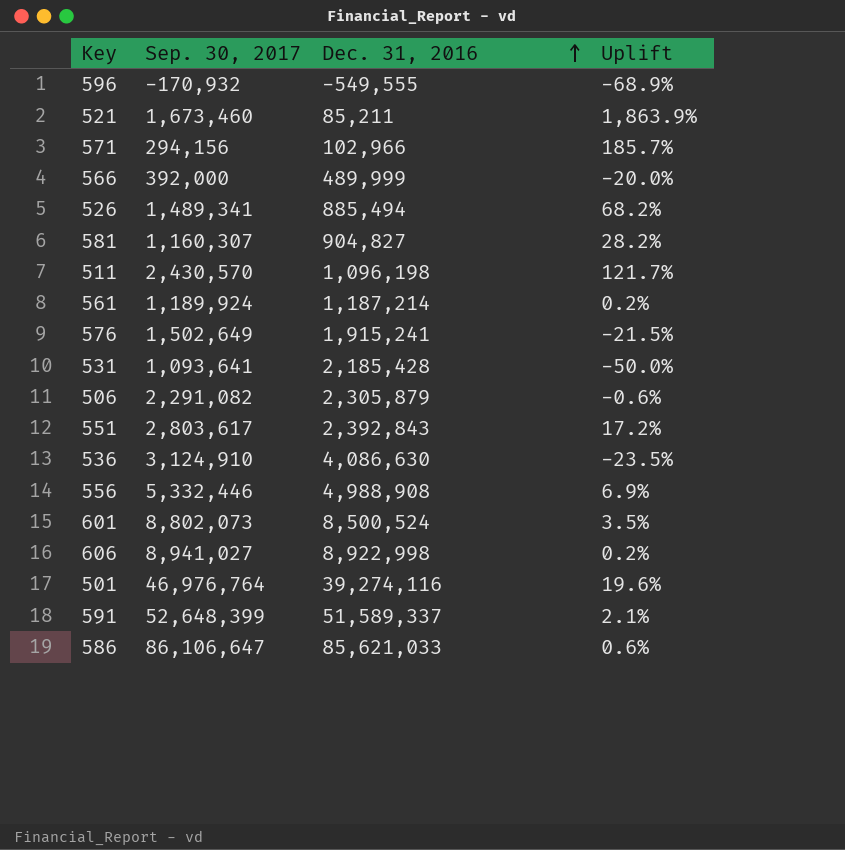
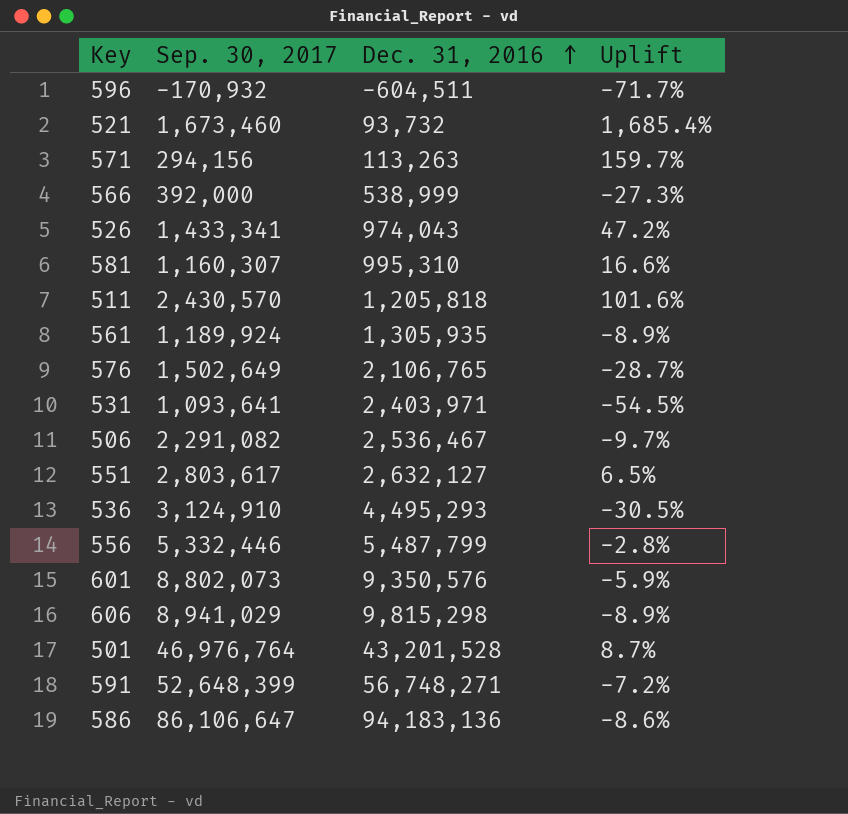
596 | Dec. 31, 2016: -549,555 -> -604,511
596 | Uplift: -68.9% -> -71.7%
521 | Dec. 31, 2016: 85,211 -> 93,732
521 | Uplift: 1,863.9% -> 1,685.4%
571 | Dec. 31, 2016: 102,966 -> 113,263
571 | Uplift: 185.7% -> 159.7%
566 | Dec. 31, 2016: 489,999 -> 538,999
566 | Uplift: -20.0% -> -27.3%
526 | Sep. 30, 2017: 1,489,341 -> 1,433,341
526 | Dec. 31, 2016: 885,494 -> 974,043
526 | Uplift: 68.2% -> 47.2%
581 | Dec. 31, 2016: 904,827 -> 995,310
581 | Uplift: 28.2% -> 16.6%
511 | Dec. 31, 2016: 1,096,198 -> 1,205,818
511 | Uplift: 121.7% -> 101.6%
561 | Dec. 31, 2016: 1,187,214 -> 1,305,935
561 | Uplift: 0.2% -> -8.9%
576 | Dec. 31, 2016: 1,915,241 -> 2,106,765
576 | Uplift: -21.5% -> -28.7%
531 | Dec. 31, 2016: 2,185,428 -> 2,403,971
531 | Uplift: -50.0% -> -54.5%
506 | Dec. 31, 2016: 2,305,879 -> 2,536,467
506 | Uplift: -0.6% -> -9.7%
551 | Dec. 31, 2016: 2,392,843 -> 2,632,127
551 | Uplift: 17.2% -> 6.5%
536 | Dec. 31, 2016: 4,086,630 -> 4,495,293
536 | Uplift: -23.5% -> -30.5%
556 | Dec. 31, 2016: 4,988,908 -> 5,487,799
556 | Uplift: 6.9% -> -2.8%
601 | Dec. 31, 2016: 8,500,524 -> 9,350,576
601 | Uplift: 3.5% -> -5.9%
606 | Sep. 30, 2017: 8,941,027 -> 8,941,029
606 | Dec. 31, 2016: 8,922,998 -> 9,815,298
606 | Uplift: 0.2% -> -8.9%
501 | Dec. 31, 2016: 39,274,116 -> 43,201,528
501 | Uplift: 19.6% -> 8.7%
591 | Dec. 31, 2016: 51,589,337 -> 56,748,271
591 | Uplift: 2.1% -> -7.2%
586 | Dec. 31, 2016: 85,621,033 -> 94,183,136
586 | Uplift: 0.6% -> -8.6%

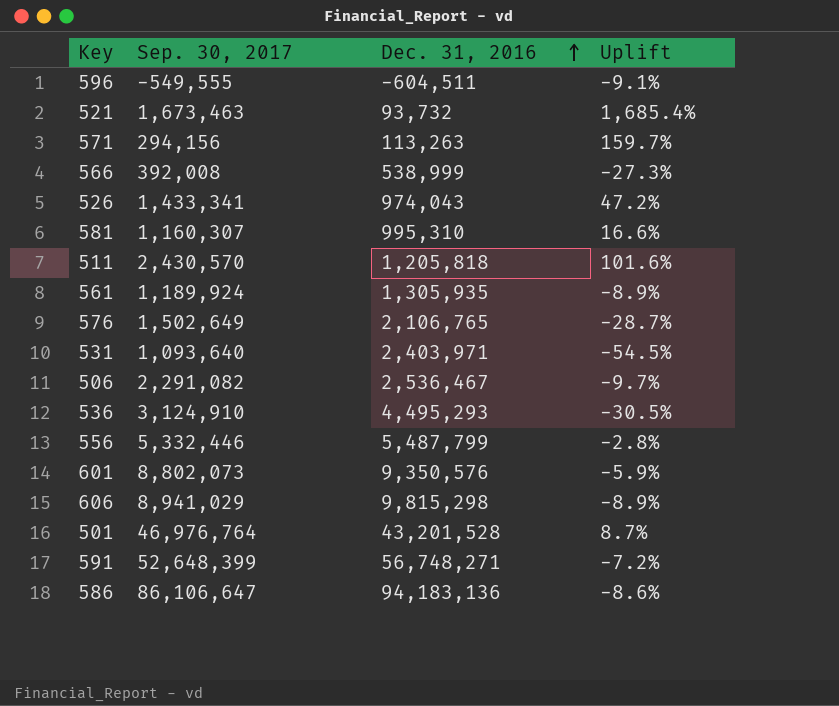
row 551: 2,803,617 | 2,632,127 | 6.5% -> none
596 | Sep. 30, 2017: -170,932 -> -549,555
596 | Uplift: -71.7% -> -9.1%
521 | Sep. 30, 2017: 1,673,460 -> 1,673,463
566 | Sep. 30, 2017: 392,000 -> 392,008
531 | Sep. 30, 2017: 1,093,641 -> 1,093,640

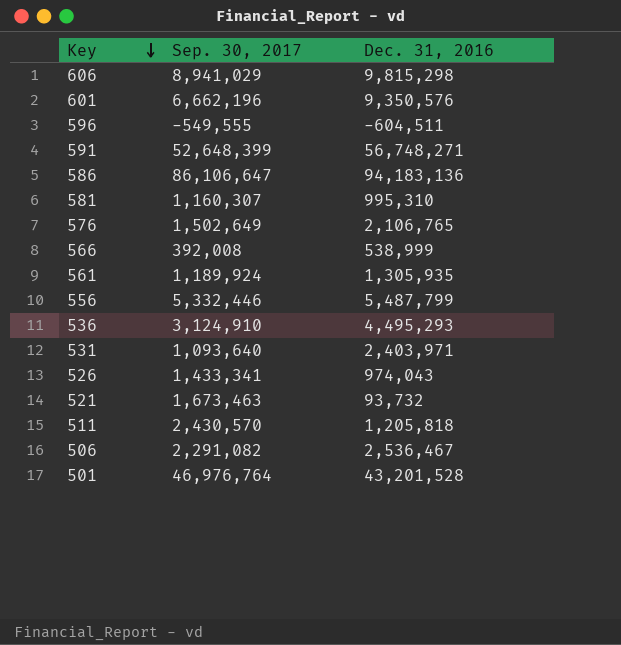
row order: Dec. 31, 2016 ascending -> Key descending
column Uplift | formula: ([Sep. 30, 2017] - [Dec. 31, 2016]) / [Dec. 31, 2016] -> none
row 571: 294,156 | 113,263 | 159.7% -> none
601 | Sep. 30, 2017: 8,802,073 -> 6,662,196

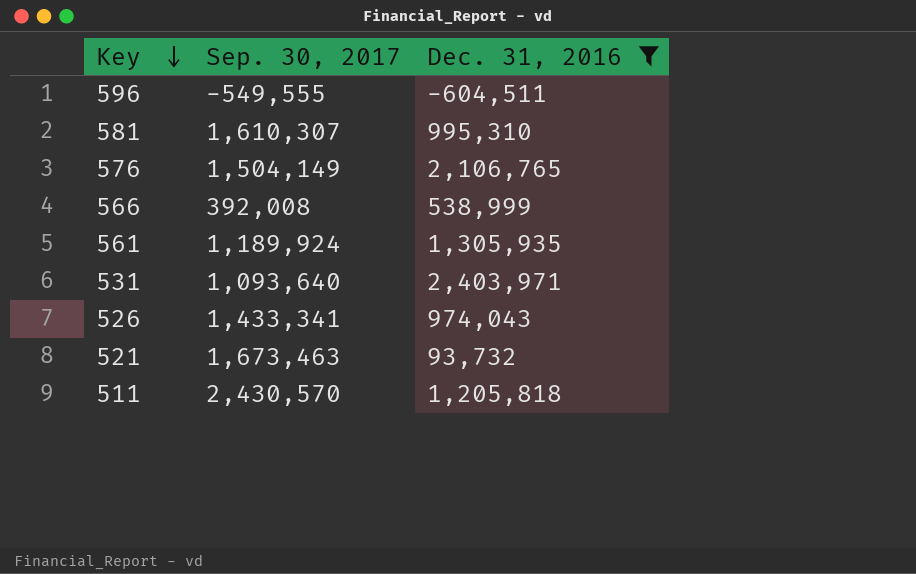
filter: none -> Dec. 31, 2016 <= 2,403,971
581 | Sep. 30, 2017: 1,160,307 -> 1,610,307
576 | Sep. 30, 2017: 1,502,649 -> 1,504,149

